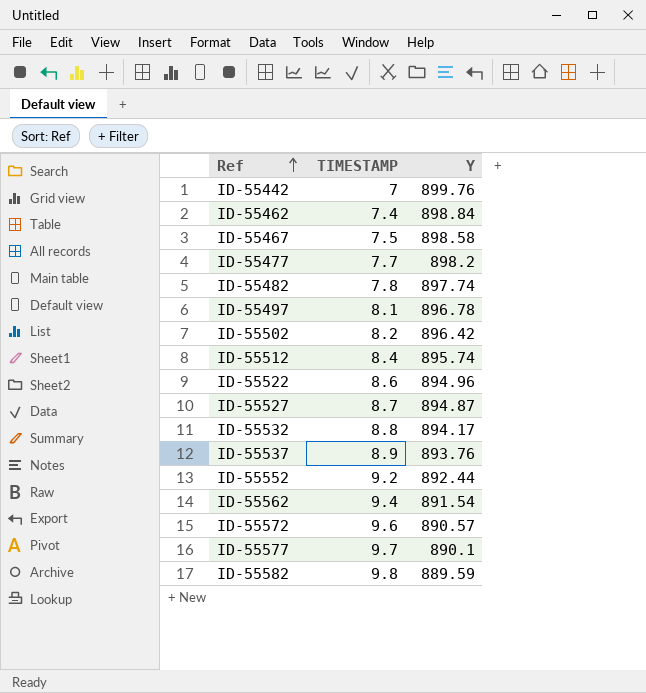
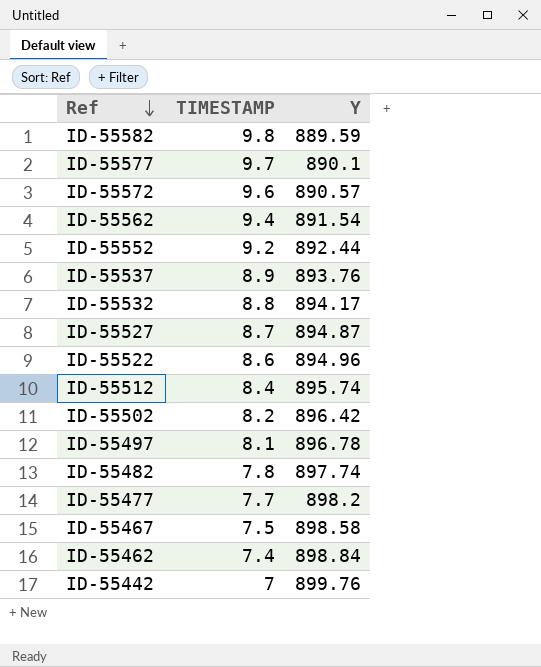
row order: Ref ascending -> Ref descending

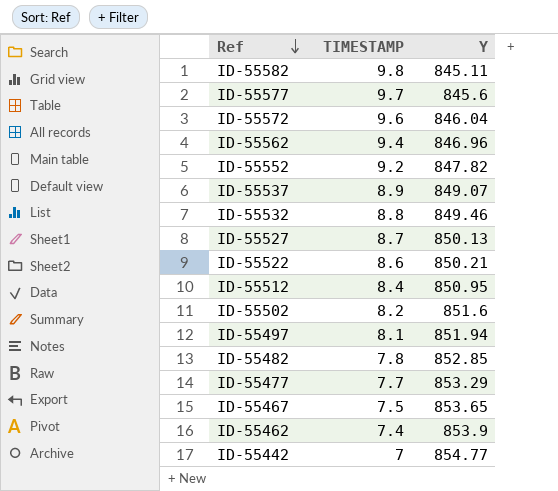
ID-55582 | Y: 889.59 -> 845.11
ID-55577 | Y: 890.1 -> 845.6
ID-55572 | Y: 890.57 -> 846.04
ID-55562 | Y: 891.54 -> 846.96
ID-55552 | Y: 892.44 -> 847.82
ID-55537 | Y: 893.76 -> 849.07
ID-55532 | Y: 894.17 -> 849.46
ID-55527 | Y: 894.87 -> 850.13
ID-55522 | Y: 894.96 -> 850.21
ID-55512 | Y: 895.74 -> 850.95
ID-55502 | Y: 896.42 -> 851.6
ID-55497 | Y: 896.78 -> 851.94
ID-55482 | Y: 897.74 -> 852.85
ID-55477 | Y: 898.2 -> 853.29
ID-55467 | Y: 898.58 -> 853.65
ID-55462 | Y: 898.84 -> 853.9
ID-55442 | Y: 899.76 -> 854.77

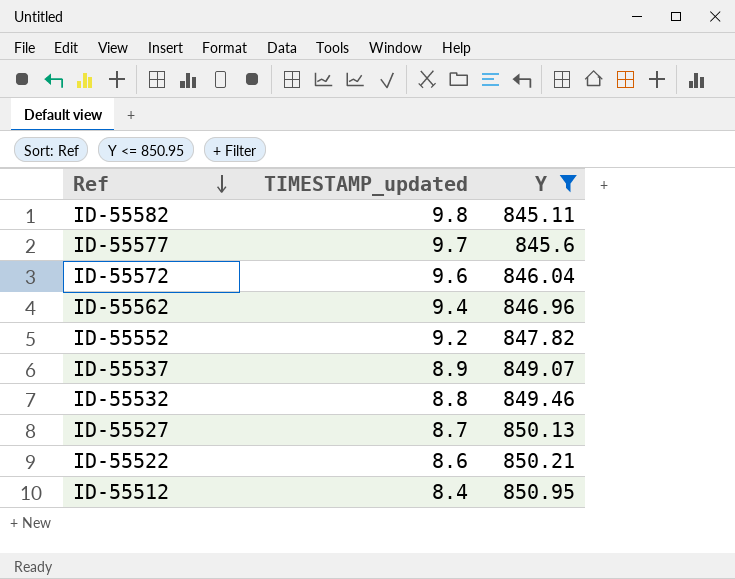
filter: none -> Y <= 850.95
column name: TIMESTAMP -> TIMESTAMP_updated

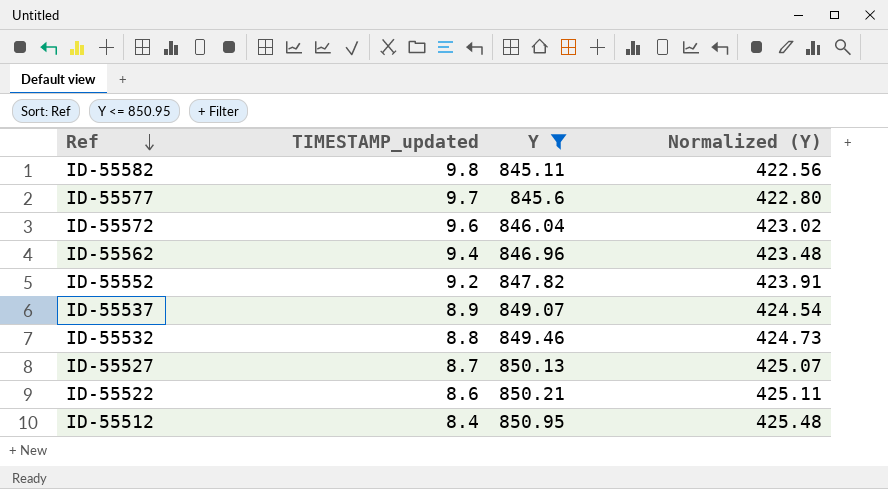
column Normalized (Y) | formula: none -> [Y] * 0.5

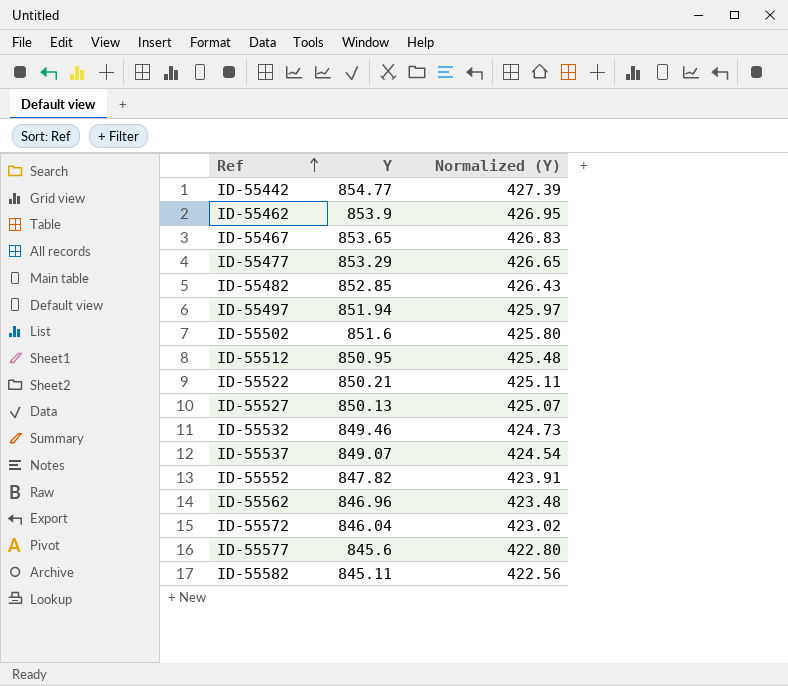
filter: Y <= 850.95 -> none
row order: Ref descending -> Ref ascending
column TIMESTAMP_updated | position: 2 -> none

